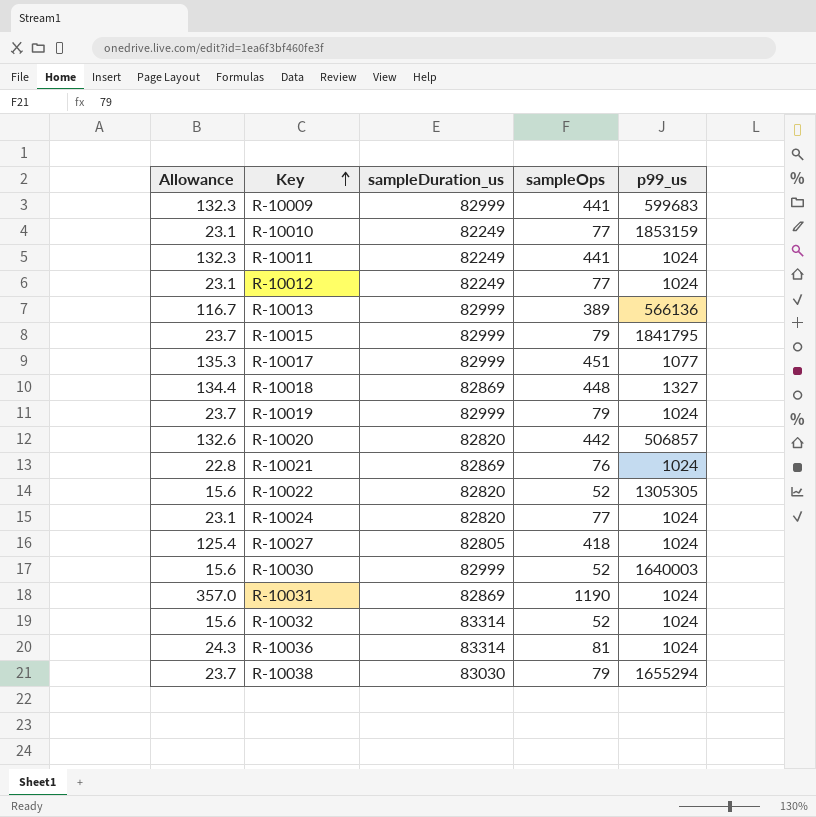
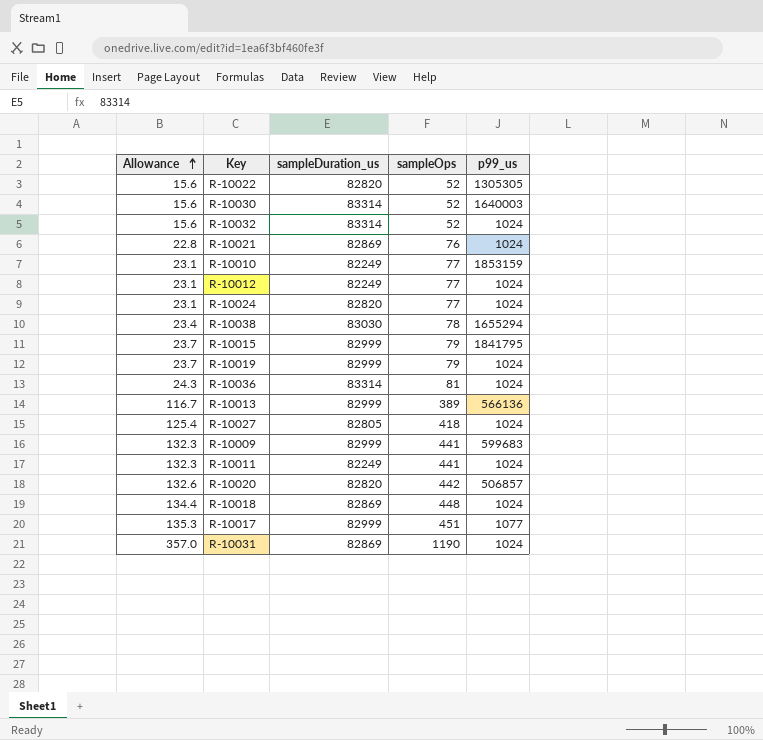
row order: Key ascending -> Allowance ascending
R-10030 | sampleDuration_us: 82999 -> 83314
R-10038 | Allowance: 23.7 -> 23.4
R-10038 | sampleOps: 79 -> 78
R-10018 | p99_us: 1327 -> 1024

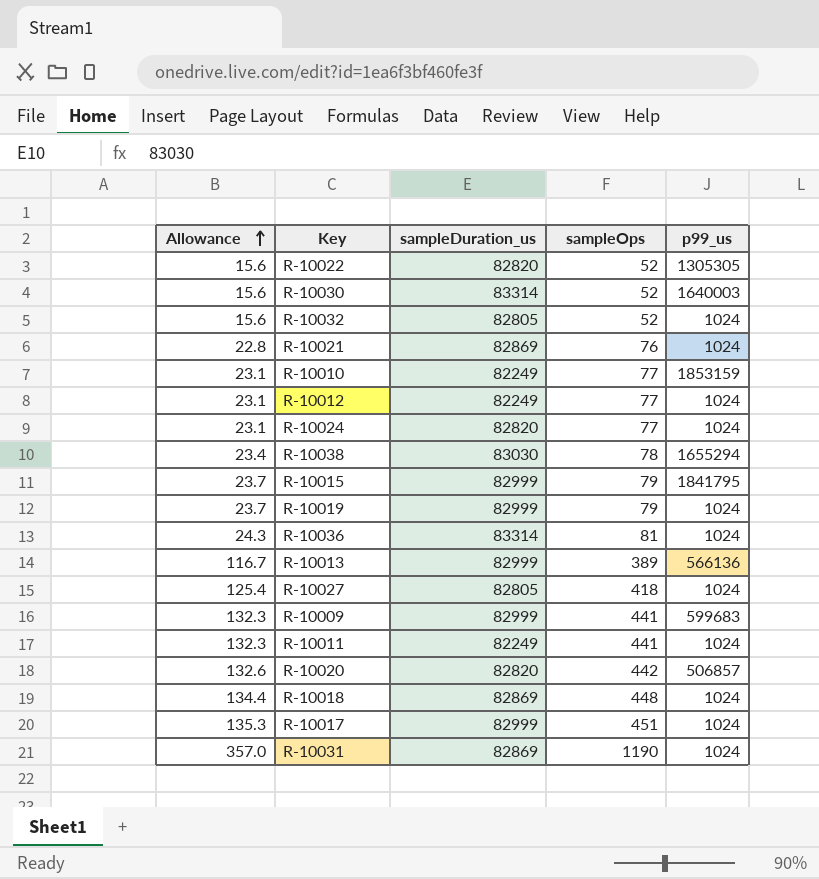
R-10032 | sampleDuration_us: 83314 -> 82805
R-10017 | p99_us: 1077 -> 1024

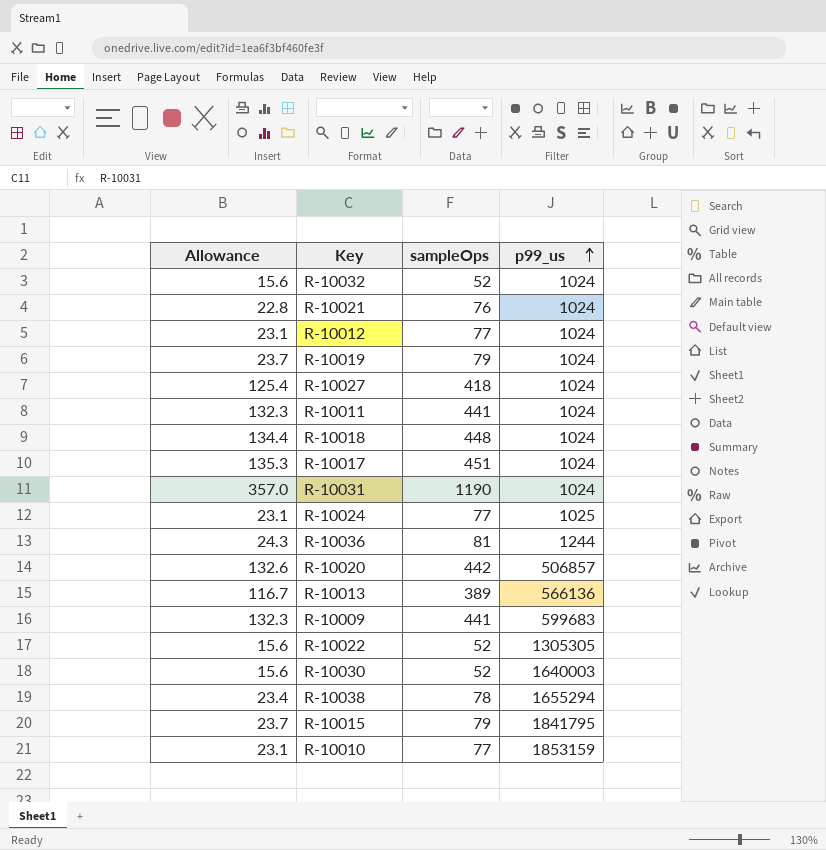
row order: Allowance ascending -> p99_us ascending
column sampleDuration_us | position: 3 -> none
R-10024 | p99_us: 1024 -> 1025
R-10036 | p99_us: 1024 -> 1244

